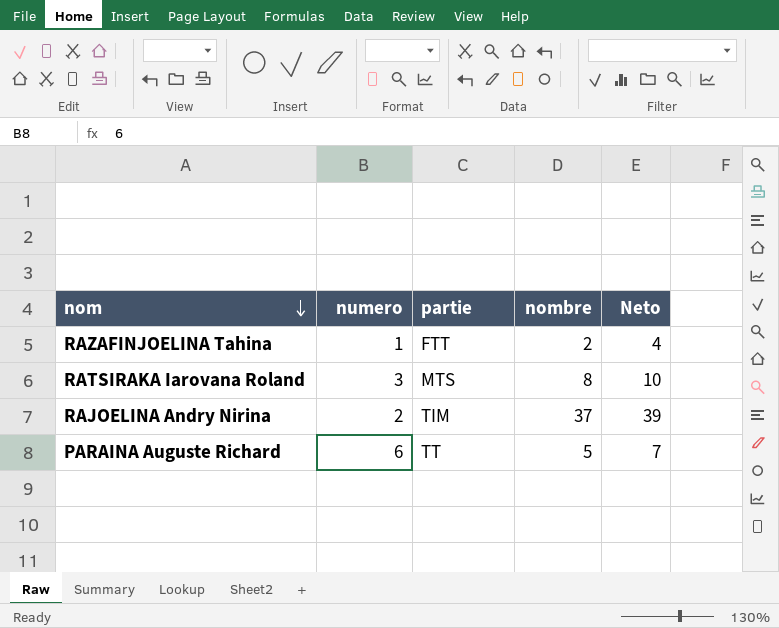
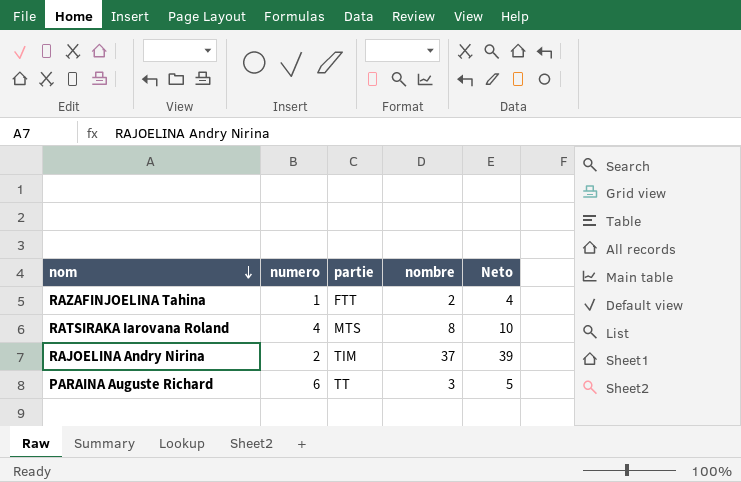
RATSIRAKA Iarovana Roland | numero: 3 -> 4
PARAINA Auguste Richard | nombre: 5 -> 3
PARAINA Auguste Richard | Neto: 7 -> 5

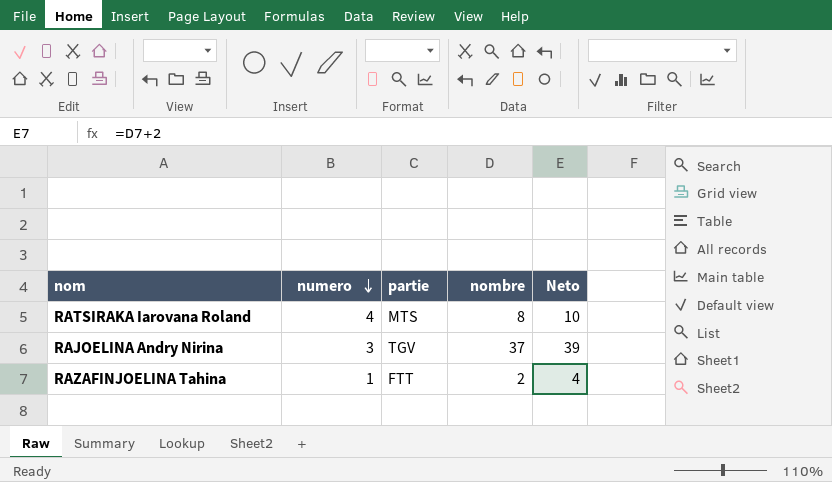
row order: nom descending -> numero descending
row PARAINA Auguste Richard: 6 | TT | 3 | 5 -> none
RAJOELINA Andry Nirina | numero: 2 -> 3
RAJOELINA Andry Nirina | partie: TIM -> TGV

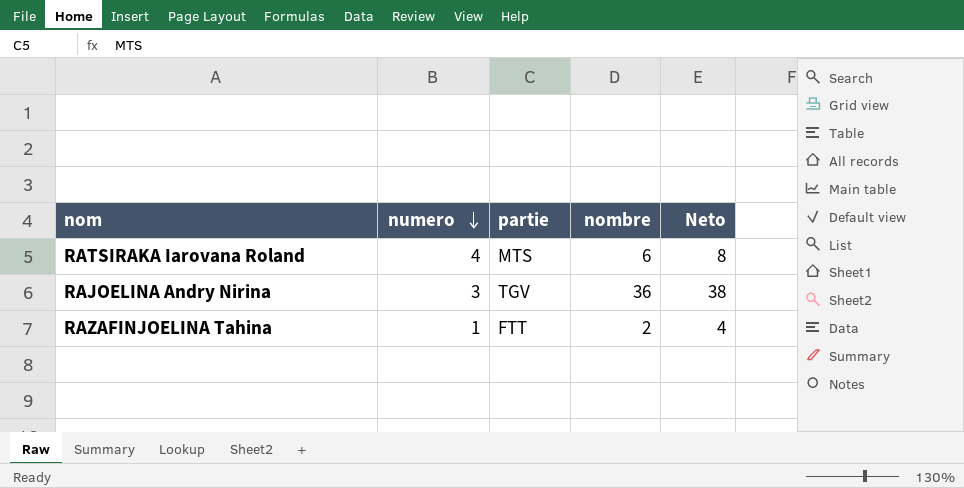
RATSIRAKA Iarovana Roland | nombre: 8 -> 6
RATSIRAKA Iarovana Roland | Neto: 10 -> 8
RAJOELINA Andry Nirina | nombre: 37 -> 36
RAJOELINA Andry Nirina | Neto: 39 -> 38

